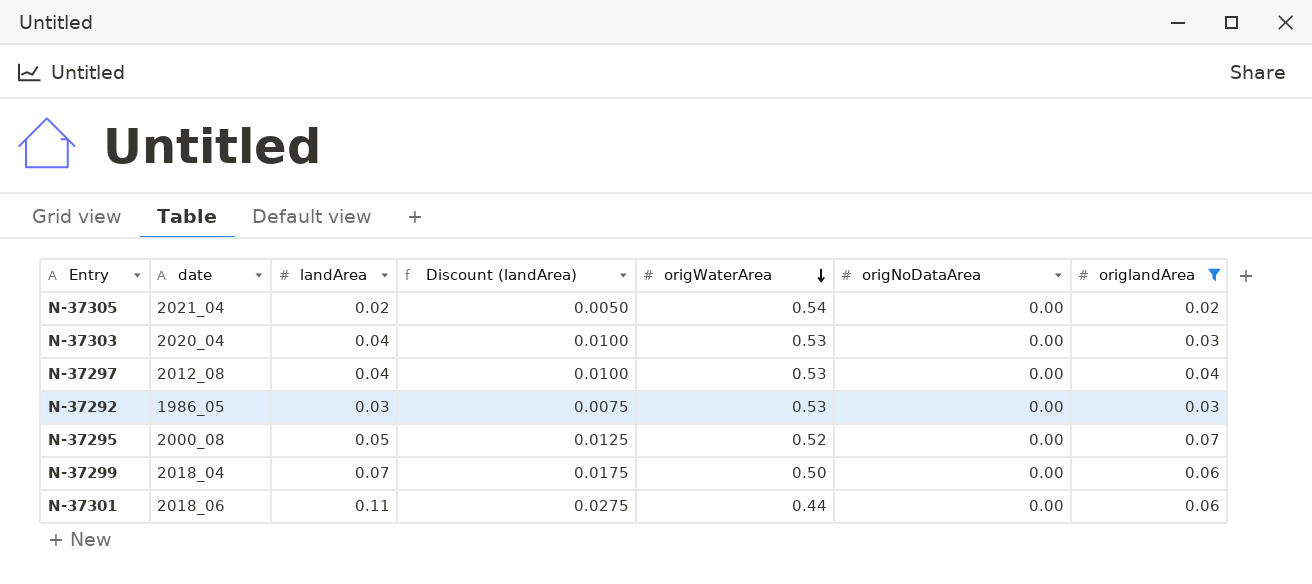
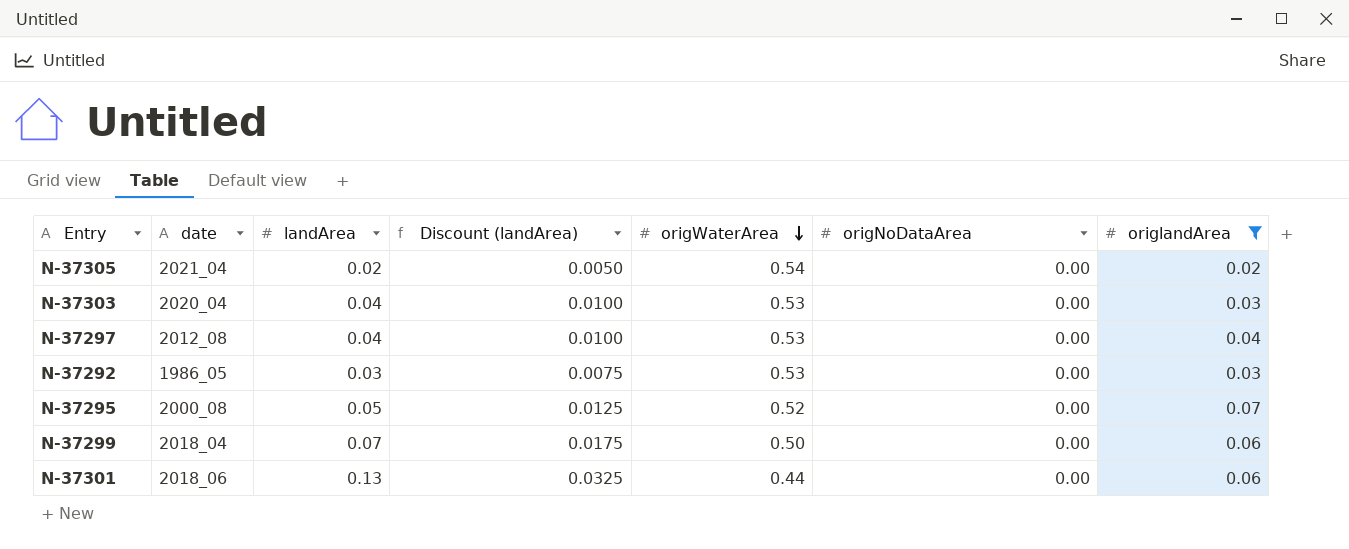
N-37301 | landArea: 0.11 -> 0.13
N-37301 | Discount (landArea): 0.0275 -> 0.0325

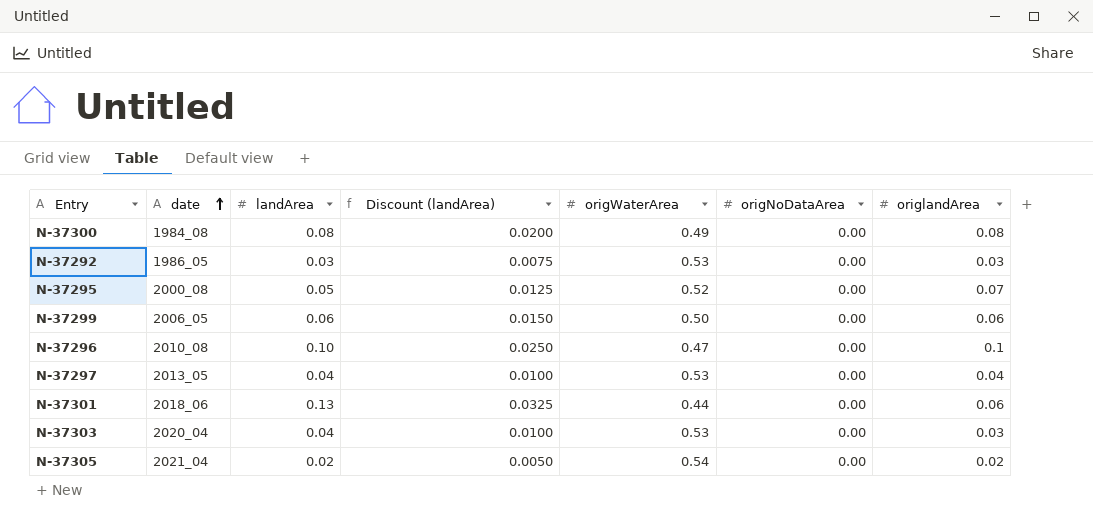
filter: origlandArea <= 0.07 -> none
row order: origWaterArea descending -> date ascending
N-37299 | date: 2018_04 -> 2006_05
N-37299 | landArea: 0.07 -> 0.06
N-37299 | Discount (landArea): 0.0175 -> 0.0150
N-37297 | date: 2012_08 -> 2013_05

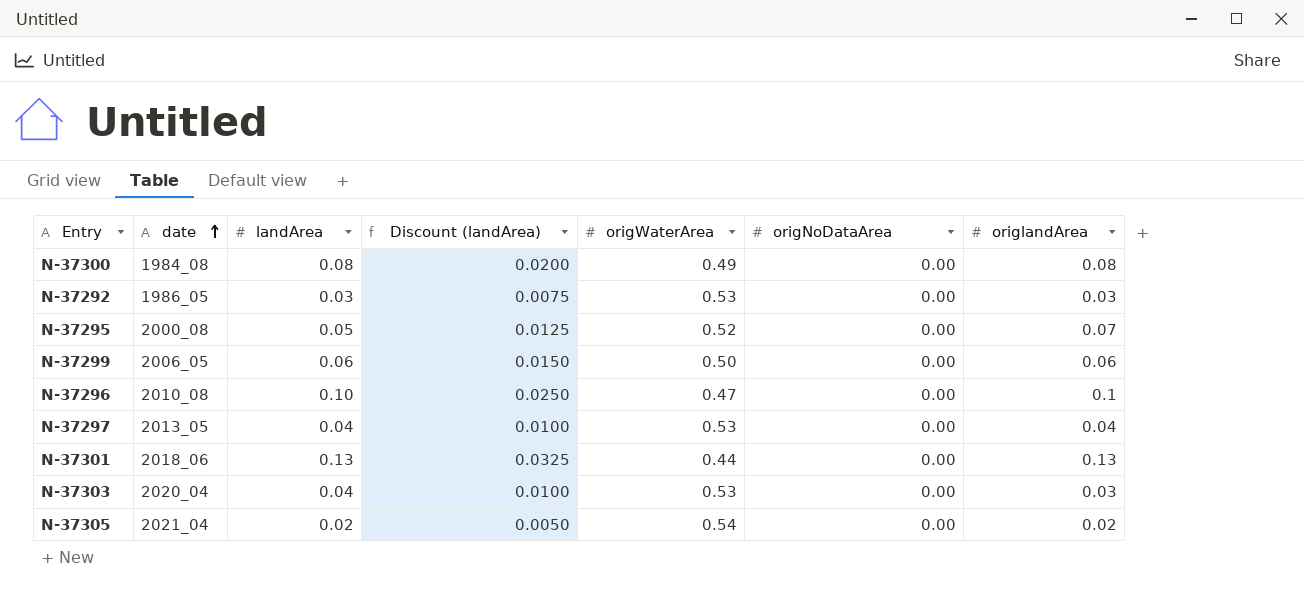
N-37301 | origlandArea: 0.06 -> 0.13

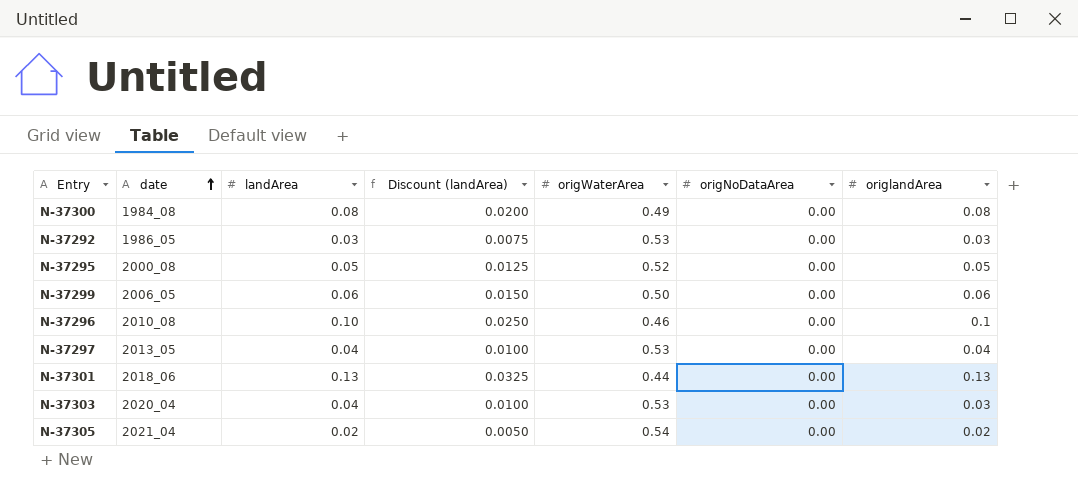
N-37295 | origlandArea: 0.07 -> 0.05
N-37296 | origWaterArea: 0.47 -> 0.46

